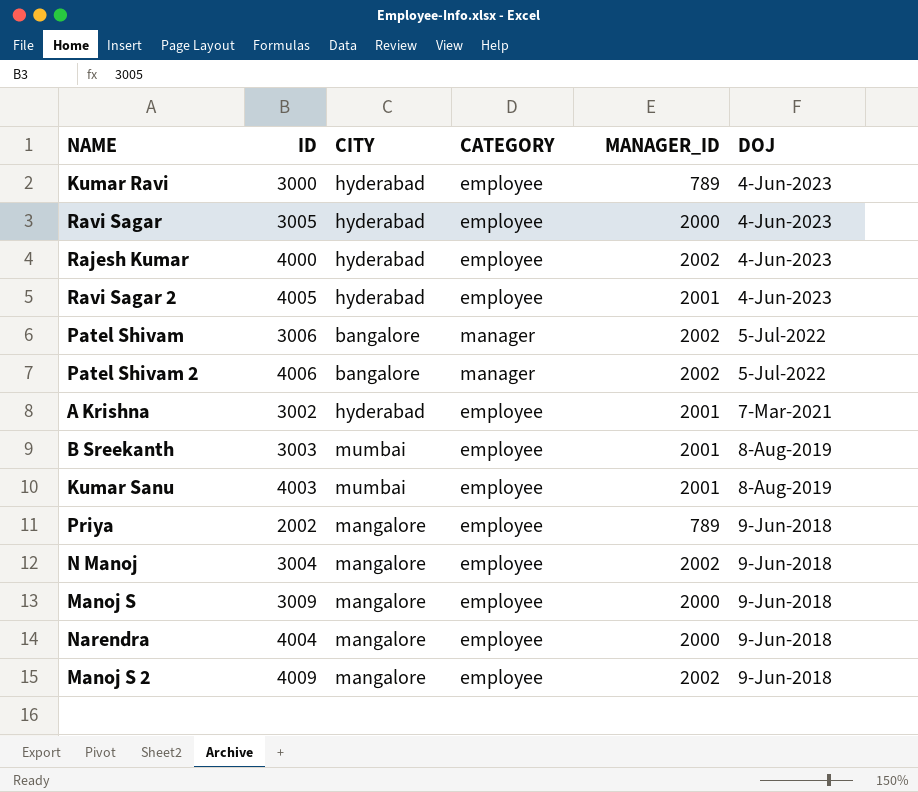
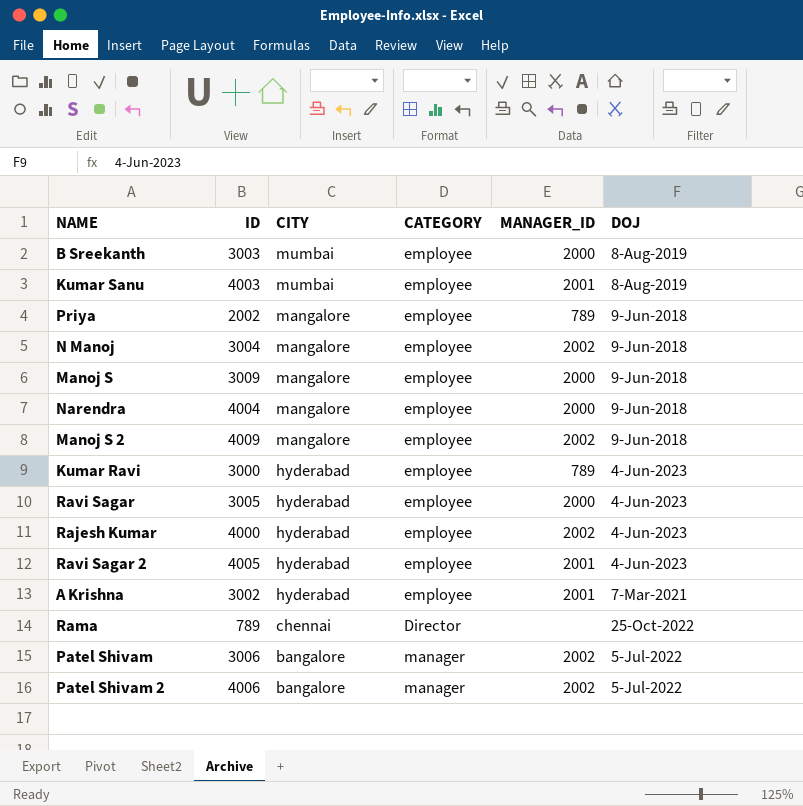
row order: DOJ descending -> CITY descending
B Sreekanth | MANAGER_ID: 2001 -> 2000
row Rama: none -> 789 | chennai | Director | none | 25-Oct-2022

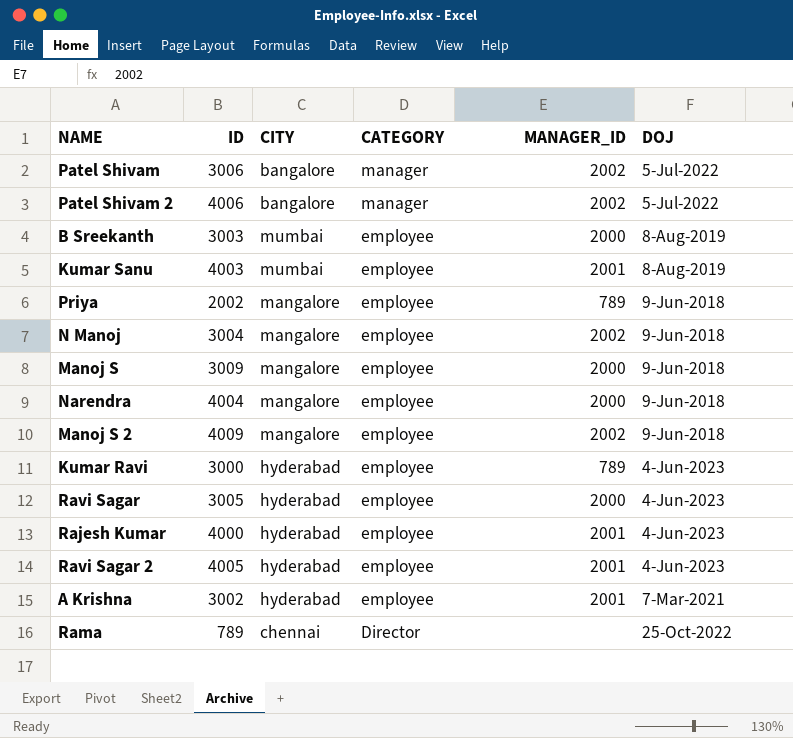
row order: CITY descending -> CATEGORY descending
Rajesh Kumar | MANAGER_ID: 2002 -> 2001

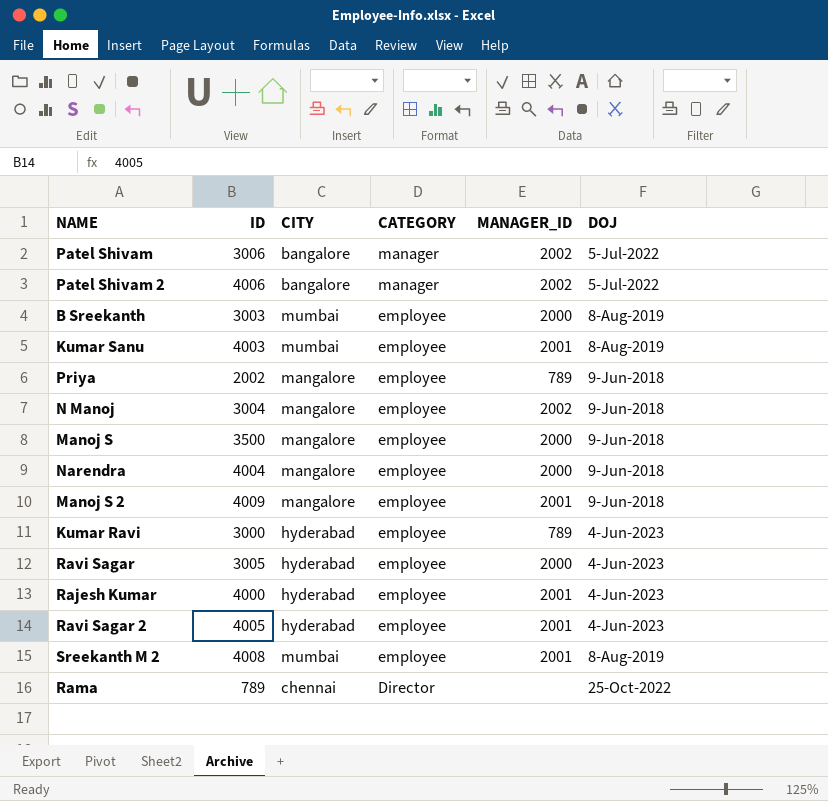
row A Krishna: 3002 | hyderabad | employee | 2001 | 7-Mar-2021 -> none
Manoj S | ID: 3009 -> 3500
Manoj S 2 | MANAGER_ID: 2002 -> 2001
row Sreekanth M 2: none -> 4008 | mumbai | employee | 2001 | 8-Aug-2019

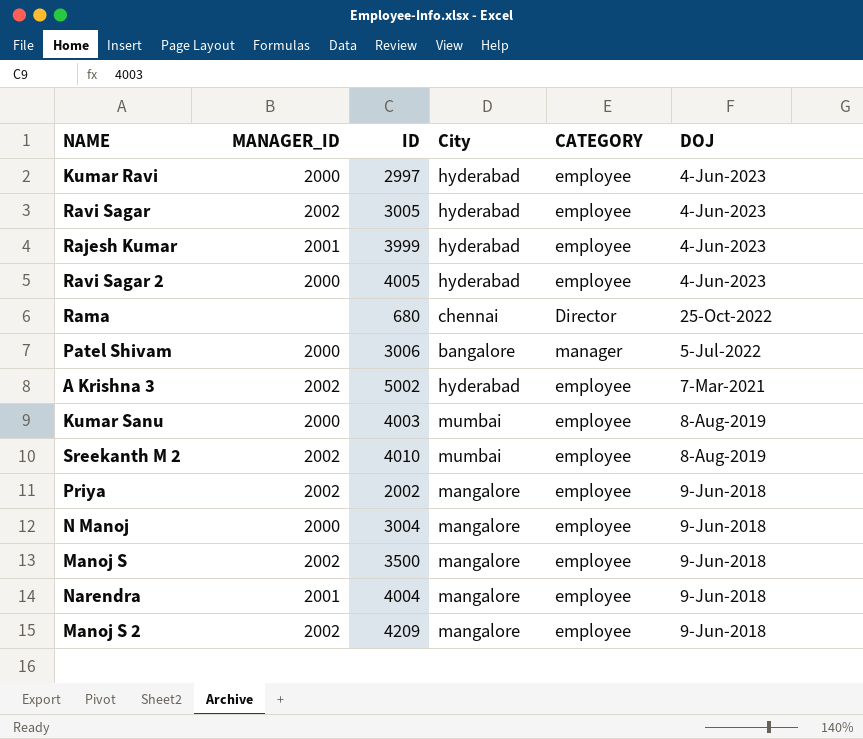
row order: CATEGORY descending -> DOJ descending
column MANAGER_ID | position: 5 -> 2
column name: CITY -> City
row Patel Shivam 2: 4006 | bangalore | manager | 2002 | 5-Jul-2022 -> none
row B Sreekanth: 3003 | mumbai | employee | 2000 | 8-Aug-2019 -> none
Kumar Ravi | MANAGER_ID: 789 -> 2000
Kumar Ravi | ID: 3000 -> 2997
Ravi Sagar | MANAGER_ID: 2000 -> 2002
Rajesh Kumar | ID: 4000 -> 3999
Ravi Sagar 2 | MANAGER_ID: 2001 -> 2000
Rama | ID: 789 -> 680
Patel Shivam | MANAGER_ID: 2002 -> 2000
row A Krishna 3: none -> 2002 | 5002 | hyderabad | employee | 7-Mar-2021
Kumar Sanu | MANAGER_ID: 2001 -> 2000
Sreekanth M 2 | MANAGER_ID: 2001 -> 2002
Sreekanth M 2 | ID: 4008 -> 4010
Priya | MANAGER_ID: 789 -> 2002
N Manoj | MANAGER_ID: 2002 -> 2000
Manoj S | MANAGER_ID: 2000 -> 2002
Narendra | MANAGER_ID: 2000 -> 2001
Manoj S 2 | MANAGER_ID: 2001 -> 2002
Manoj S 2 | ID: 4009 -> 4209

